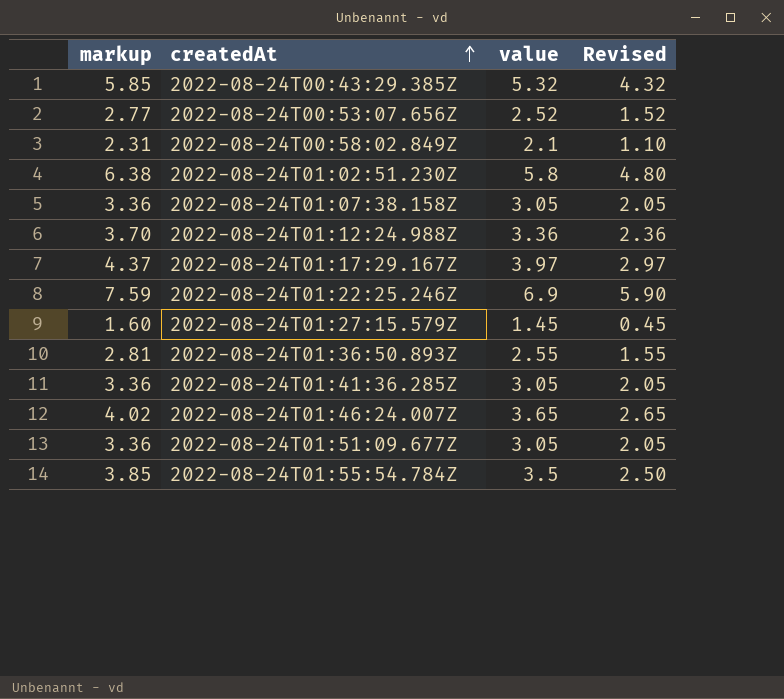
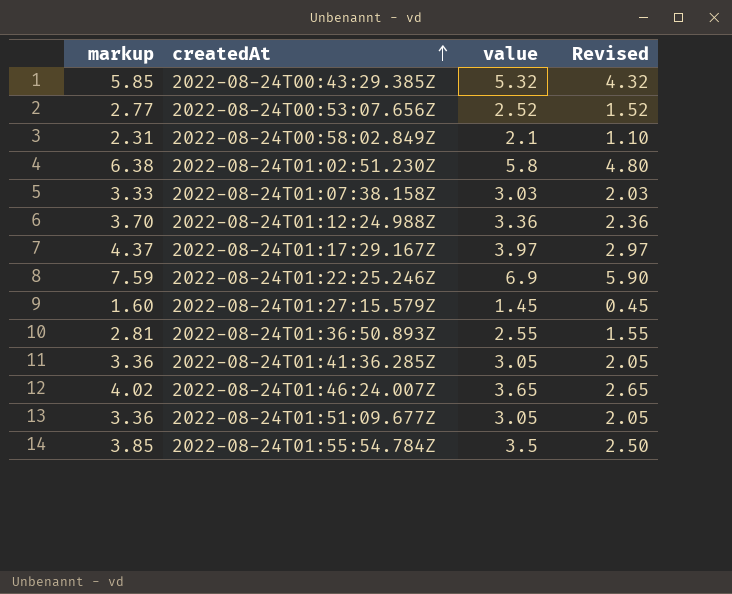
2022-08-24T01:07:38.158Z | markup: 3.36 -> 3.33
2022-08-24T01:07:38.158Z | value: 3.05 -> 3.03
2022-08-24T01:07:38.158Z | Revised: 2.05 -> 2.03

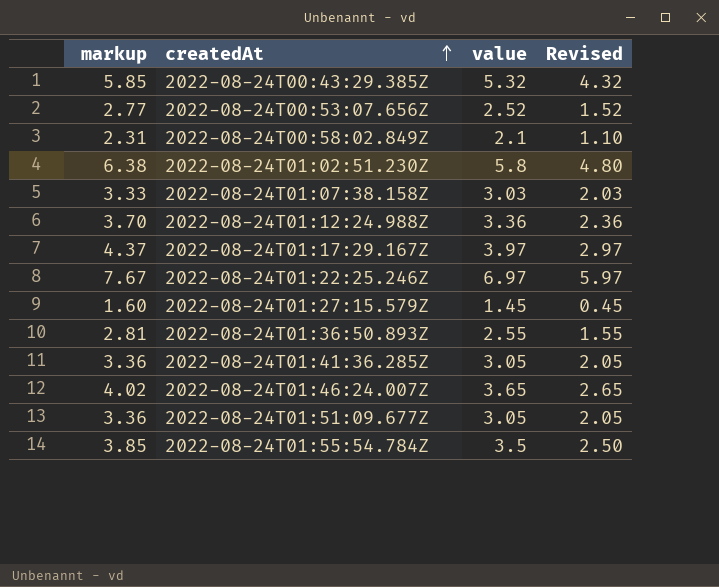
2022-08-24T01:22:25.246Z | markup: 7.59 -> 7.67
2022-08-24T01:22:25.246Z | value: 6.9 -> 6.97
2022-08-24T01:22:25.246Z | Revised: 5.90 -> 5.97

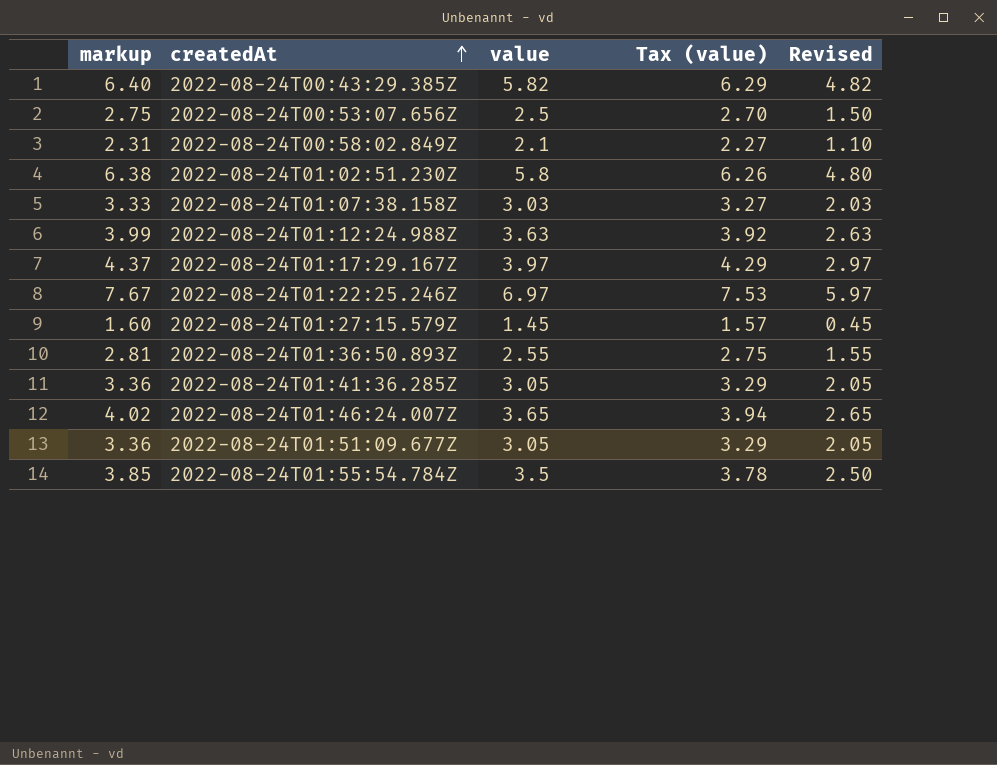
column Tax (value) | formula: none -> [value] * 1.08
2022-08-24T00:43:29.385Z | markup: 5.85 -> 6.40
2022-08-24T00:43:29.385Z | value: 5.32 -> 5.82
2022-08-24T00:43:29.385Z | Revised: 4.32 -> 4.82
2022-08-24T00:53:07.656Z | markup: 2.77 -> 2.75
2022-08-24T00:53:07.656Z | value: 2.52 -> 2.5
2022-08-24T00:53:07.656Z | Revised: 1.52 -> 1.50
2022-08-24T01:12:24.988Z | markup: 3.70 -> 3.99
2022-08-24T01:12:24.988Z | value: 3.36 -> 3.63
2022-08-24T01:12:24.988Z | Revised: 2.36 -> 2.63

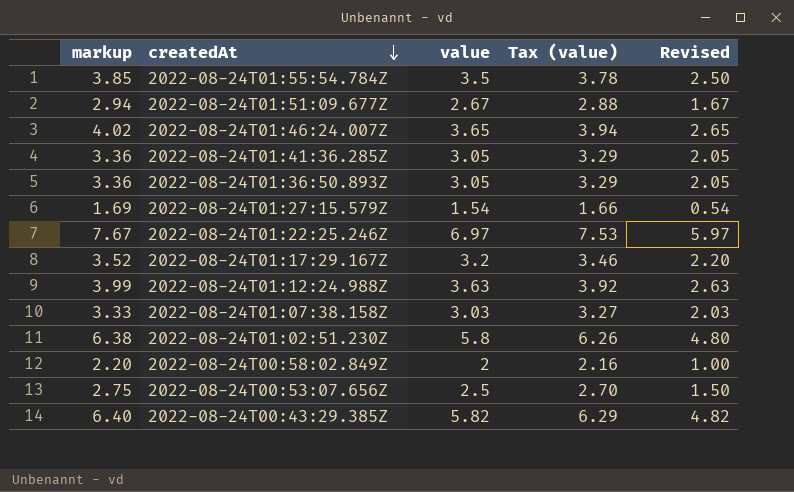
row order: createdAt ascending -> createdAt descending
2022-08-24T01:51:09.677Z | markup: 3.36 -> 2.94
2022-08-24T01:51:09.677Z | value: 3.05 -> 2.67
2022-08-24T01:51:09.677Z | Tax (value): 3.29 -> 2.88
2022-08-24T01:51:09.677Z | Revised: 2.05 -> 1.67
2022-08-24T01:36:50.893Z | markup: 2.81 -> 3.36
2022-08-24T01:36:50.893Z | value: 2.55 -> 3.05
2022-08-24T01:36:50.893Z | Tax (value): 2.75 -> 3.29
2022-08-24T01:36:50.893Z | Revised: 1.55 -> 2.05
2022-08-24T01:27:15.579Z | markup: 1.60 -> 1.69
2022-08-24T01:27:15.579Z | value: 1.45 -> 1.54
2022-08-24T01:27:15.579Z | Tax (value): 1.57 -> 1.66
2022-08-24T01:27:15.579Z | Revised: 0.45 -> 0.54
2022-08-24T01:17:29.167Z | markup: 4.37 -> 3.52
2022-08-24T01:17:29.167Z | value: 3.97 -> 3.2
2022-08-24T01:17:29.167Z | Tax (value): 4.29 -> 3.46
2022-08-24T01:17:29.167Z | Revised: 2.97 -> 2.20
2022-08-24T00:58:02.849Z | markup: 2.31 -> 2.20
2022-08-24T00:58:02.849Z | value: 2.1 -> 2
2022-08-24T00:58:02.849Z | Tax (value): 2.27 -> 2.16
2022-08-24T00:58:02.849Z | Revised: 1.10 -> 1.00

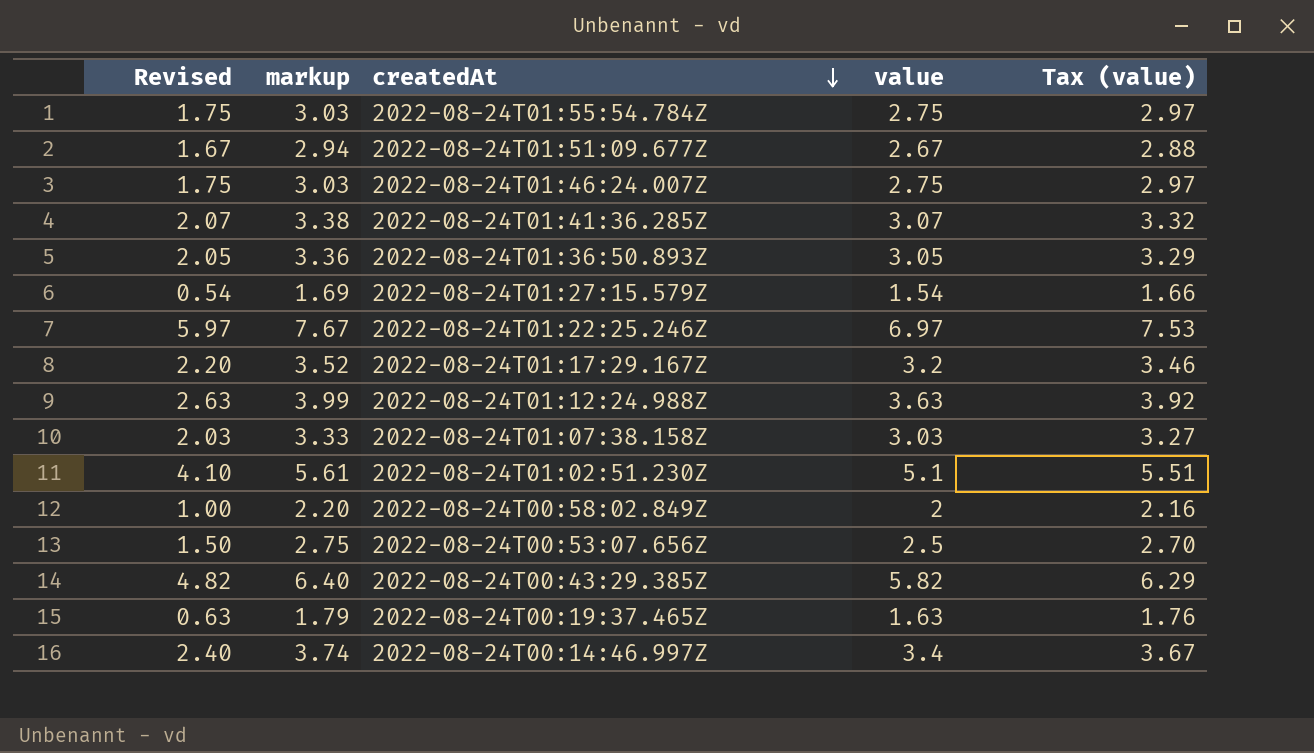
column Revised | position: 5 -> 1
2022-08-24T01:55:54.784Z | Revised: 2.50 -> 1.75
2022-08-24T01:55:54.784Z | markup: 3.85 -> 3.03
2022-08-24T01:55:54.784Z | value: 3.5 -> 2.75
2022-08-24T01:55:54.784Z | Tax (value): 3.78 -> 2.97
2022-08-24T01:46:24.007Z | Revised: 2.65 -> 1.75
2022-08-24T01:46:24.007Z | markup: 4.02 -> 3.03
2022-08-24T01:46:24.007Z | value: 3.65 -> 2.75
2022-08-24T01:46:24.007Z | Tax (value): 3.94 -> 2.97
2022-08-24T01:41:36.285Z | Revised: 2.05 -> 2.07
2022-08-24T01:41:36.285Z | markup: 3.36 -> 3.38
2022-08-24T01:41:36.285Z | value: 3.05 -> 3.07
2022-08-24T01:41:36.285Z | Tax (value): 3.29 -> 3.32
2022-08-24T01:02:51.230Z | Revised: 4.80 -> 4.10
2022-08-24T01:02:51.230Z | markup: 6.38 -> 5.61
2022-08-24T01:02:51.230Z | value: 5.8 -> 5.1
2022-08-24T01:02:51.230Z | Tax (value): 6.26 -> 5.51
row 2022-08-24T00:19:37.465Z: none -> 0.63 | 1.79 | 1.63 | 1.76
row 2022-08-24T00:14:46.997Z: none -> 2.40 | 3.74 | 3.4 | 3.67

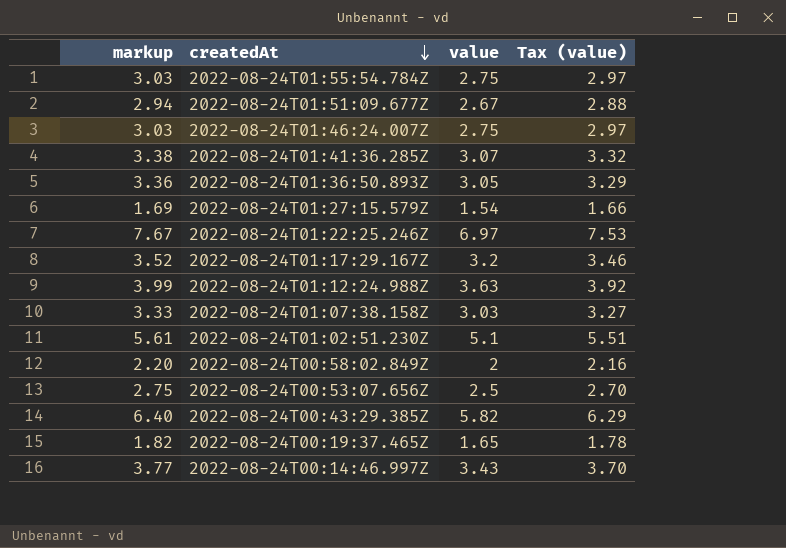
column Revised | formula: [value] - 1 -> none
2022-08-24T00:19:37.465Z | markup: 1.79 -> 1.82
2022-08-24T00:19:37.465Z | value: 1.63 -> 1.65
2022-08-24T00:19:37.465Z | Tax (value): 1.76 -> 1.78
2022-08-24T00:14:46.997Z | markup: 3.74 -> 3.77
2022-08-24T00:14:46.997Z | value: 3.4 -> 3.43
2022-08-24T00:14:46.997Z | Tax (value): 3.67 -> 3.70

